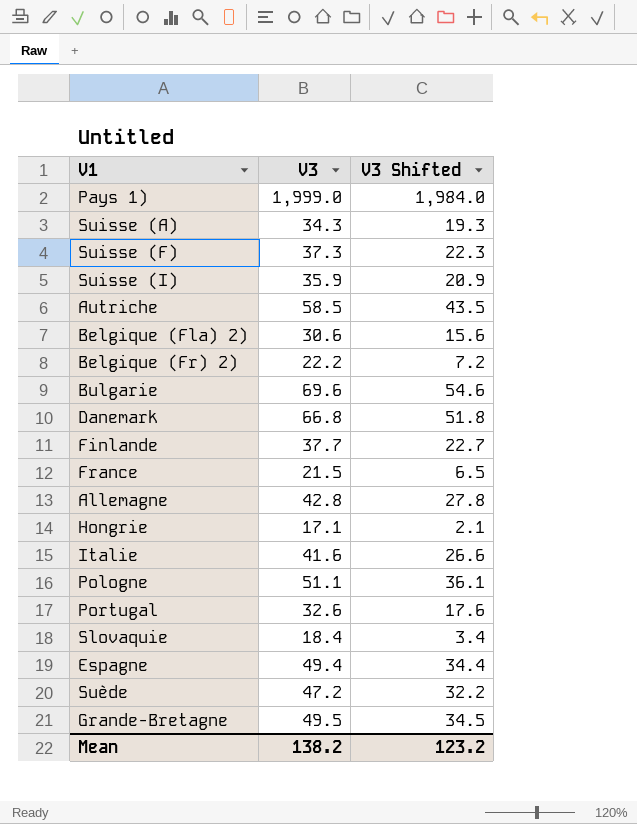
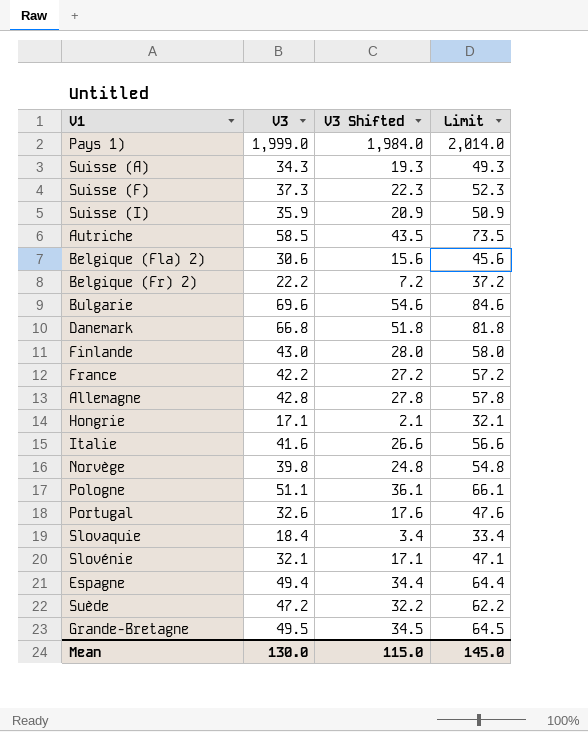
column Limit | formula: none -> [V3] + 15
Finlande | V3: 37.7 -> 43.0
Finlande | V3 Shifted: 22.7 -> 28.0
France | V3: 21.5 -> 42.2
France | V3 Shifted: 6.5 -> 27.2
row Norvège: none -> 39.8 | 24.8 | 54.8
row Slovénie: none -> 32.1 | 17.1 | 47.1
Mean | V3: 138.2 -> 130.0
Mean | V3 Shifted: 123.2 -> 115.0

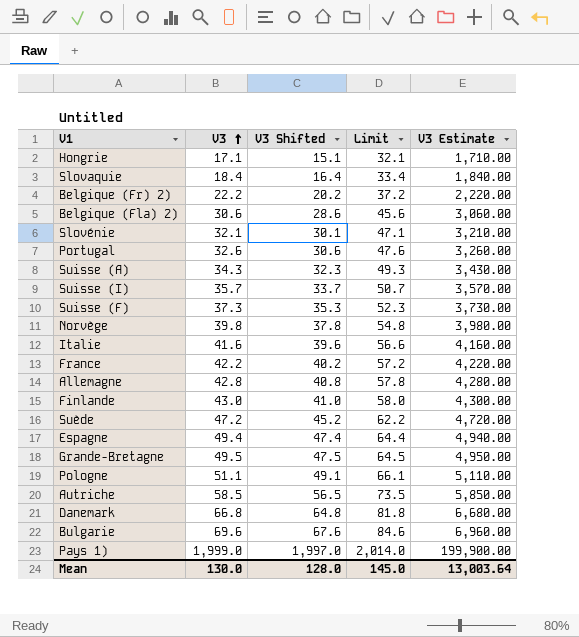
row order: none -> V3 ascending
column V3 Shifted | formula: [V3] - 15 -> [V3] - 2
column V3 Estimate | formula: none -> [V3] * 100
Suisse (I) | V3: 35.9 -> 35.7
Suisse (I) | Limit: 50.9 -> 50.7
Mean | V3 Shifted: 115.0 -> 128.0

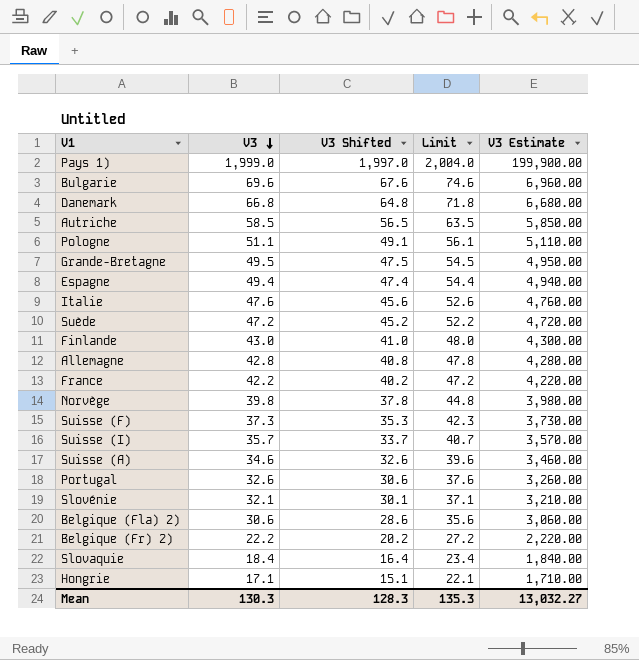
row order: V3 ascending -> V3 descending
column Limit | formula: [V3] + 15 -> [V3] + 5
Italie | V3: 41.6 -> 47.6
Italie | V3 Shifted: 39.6 -> 45.6
Italie | V3 Estimate: 4,160.00 -> 4,760.00
Suisse (A) | V3: 34.3 -> 34.6
Suisse (A) | V3 Shifted: 32.3 -> 32.6
Suisse (A) | V3 Estimate: 3,430.00 -> 3,460.00
Mean | V3: 130.0 -> 130.3
Mean | V3 Shifted: 128.0 -> 128.3
Mean | Limit: 145.0 -> 135.3
Mean | V3 Estimate: 13,003.64 -> 13,032.27

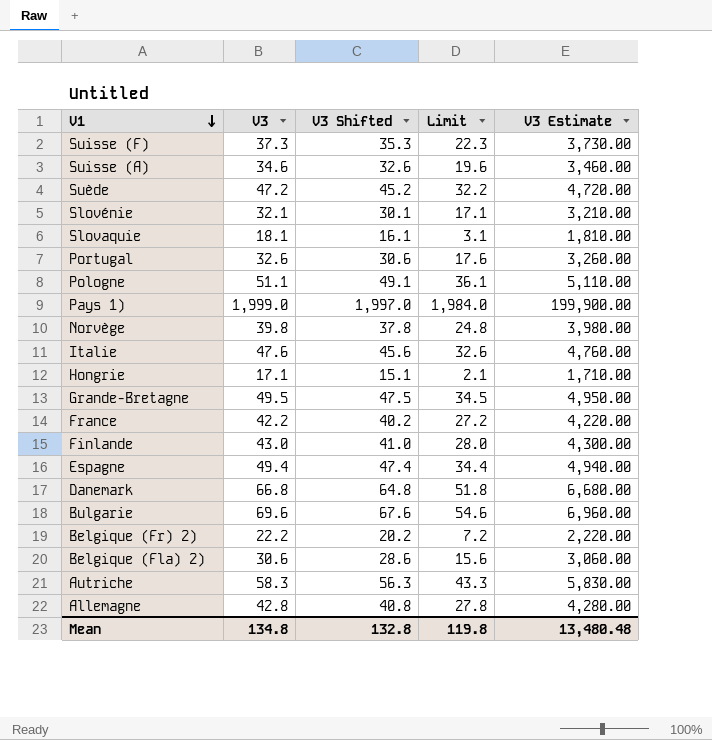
row order: V3 descending -> V1 descending
column Limit | formula: [V3] + 5 -> [V3] - 15
row Suisse (I): 35.7 | 33.7 | 40.7 | 3,570.00 -> none
Slovaquie | V3: 18.4 -> 18.1
Slovaquie | V3 Shifted: 16.4 -> 16.1
Slovaquie | V3 Estimate: 1,840.00 -> 1,810.00
Autriche | V3: 58.5 -> 58.3
Autriche | V3 Shifted: 56.5 -> 56.3
Autriche | V3 Estimate: 5,850.00 -> 5,830.00
Mean | V3: 130.3 -> 134.8
Mean | V3 Shifted: 128.3 -> 132.8
Mean | Limit: 135.3 -> 119.8
Mean | V3 Estimate: 13,032.27 -> 13,480.48

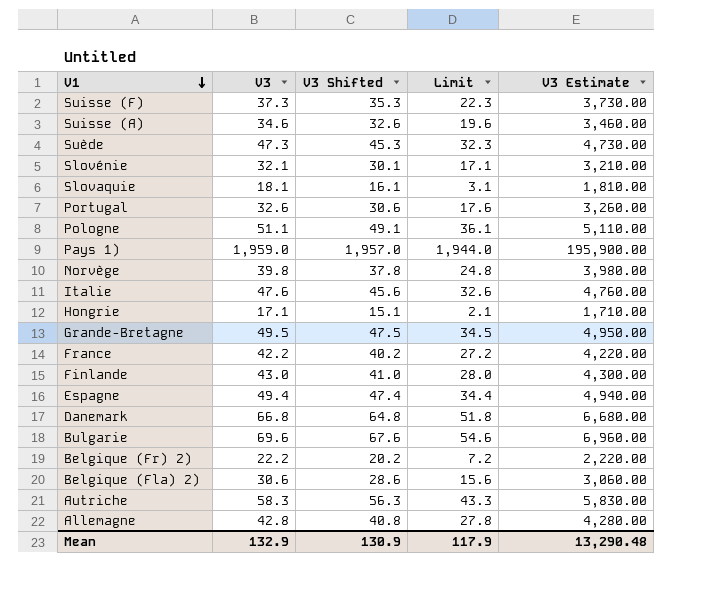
Suède | V3: 47.2 -> 47.3
Suède | V3 Shifted: 45.2 -> 45.3
Suède | Limit: 32.2 -> 32.3
Suède | V3 Estimate: 4,720.00 -> 4,730.00
Pays 1) | V3: 1,999.0 -> 1,959.0
Pays 1) | V3 Shifted: 1,997.0 -> 1,957.0
Pays 1) | Limit: 1,984.0 -> 1,944.0
Pays 1) | V3 Estimate: 199,900.00 -> 195,900.00
Mean | V3: 134.8 -> 132.9
Mean | V3 Shifted: 132.8 -> 130.9
Mean | Limit: 119.8 -> 117.9
Mean | V3 Estimate: 13,480.48 -> 13,290.48

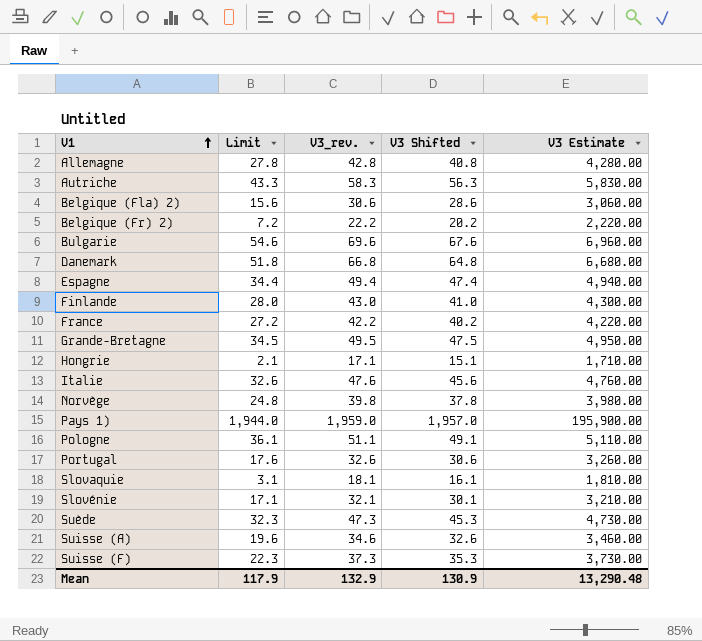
row order: V1 descending -> V1 ascending
column Limit | position: 4 -> 2
column name: V3 -> V3_rev.

